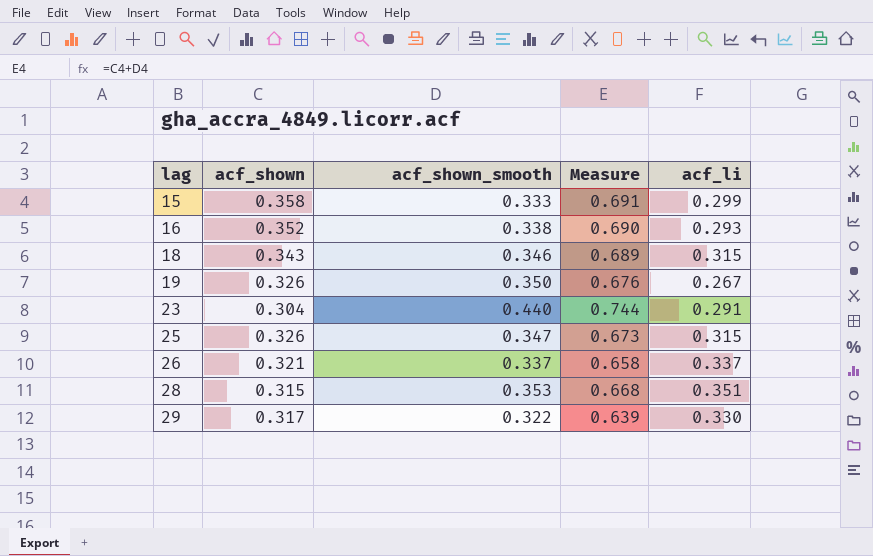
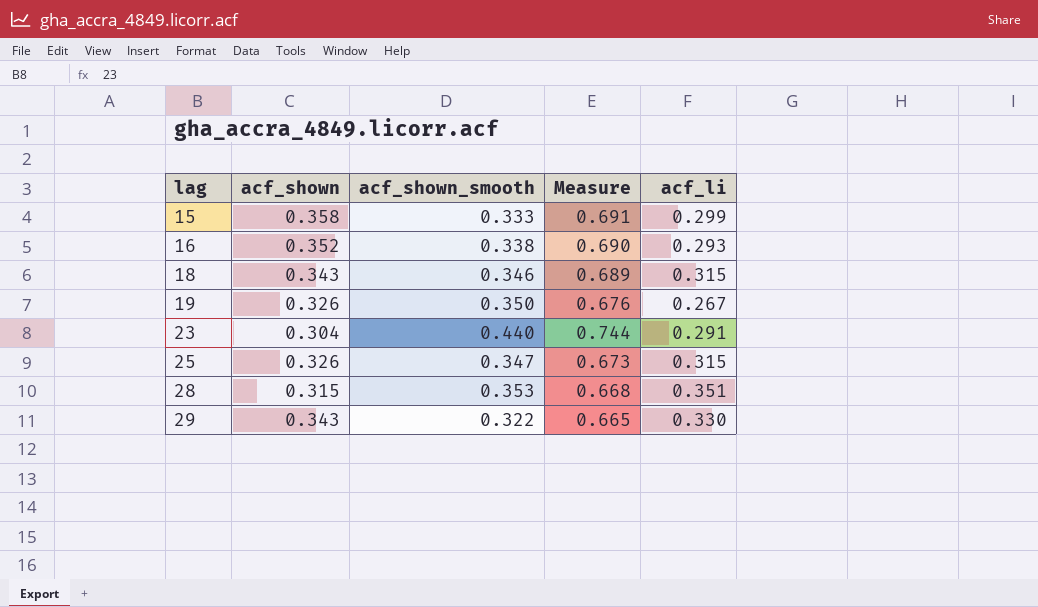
row 26: 0.321 | 0.337 | 0.658 | 0.337 -> none
29 | acf_shown: 0.317 -> 0.343
29 | Measure: 0.639 -> 0.665

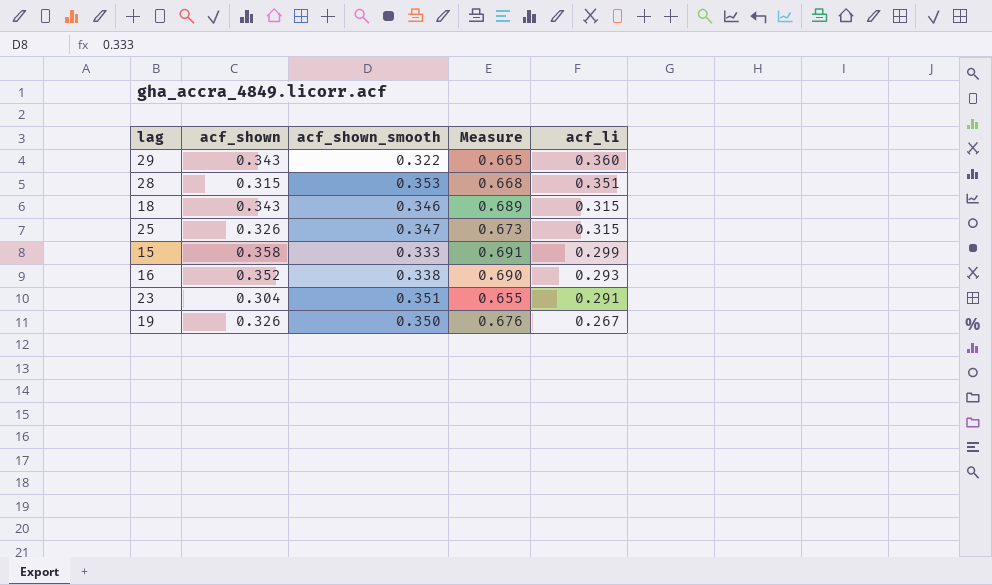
row order: lag ascending -> acf_li descending
29 | acf_li: 0.330 -> 0.360
23 | acf_shown_smooth: 0.440 -> 0.351
23 | Measure: 0.744 -> 0.655

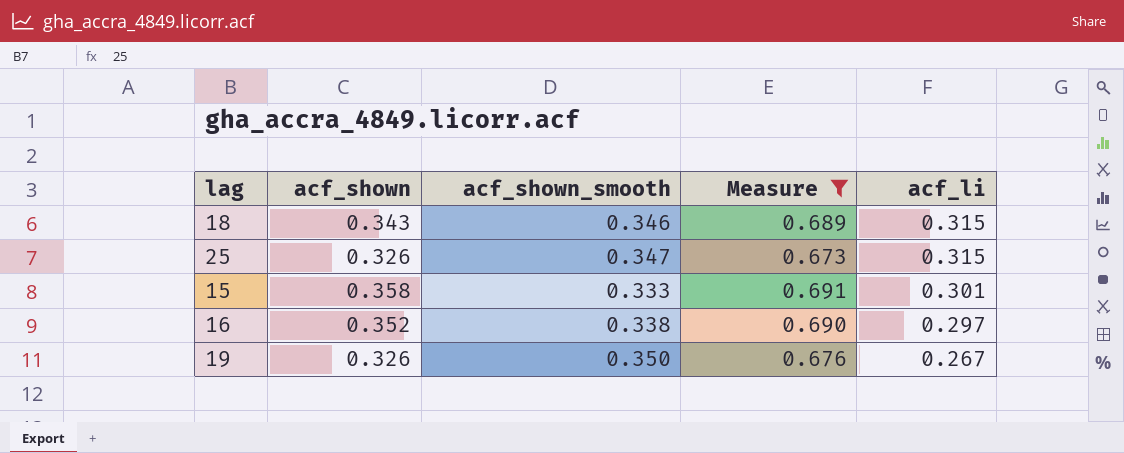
filter: none -> Measure >= 0.673
15 | acf_li: 0.299 -> 0.301
16 | acf_li: 0.293 -> 0.297

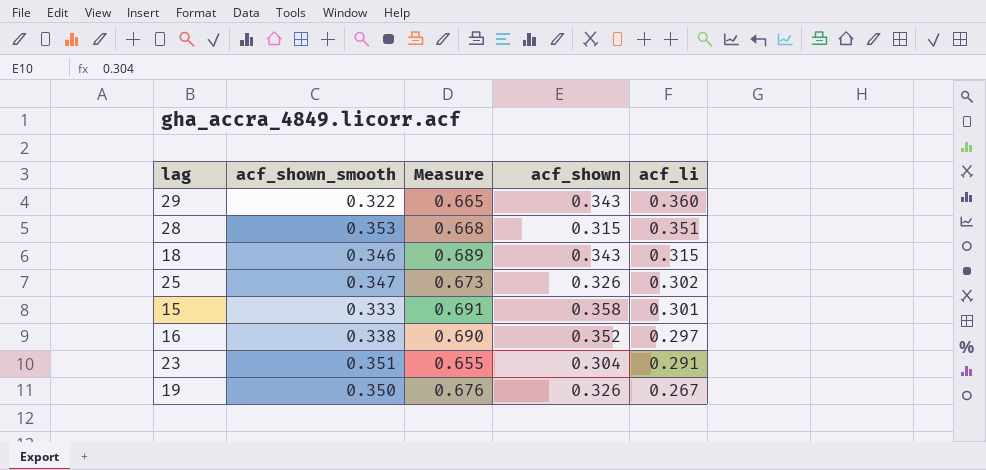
filter: Measure >= 0.673 -> none
column acf_shown | position: 2 -> 4
25 | acf_li: 0.315 -> 0.302

